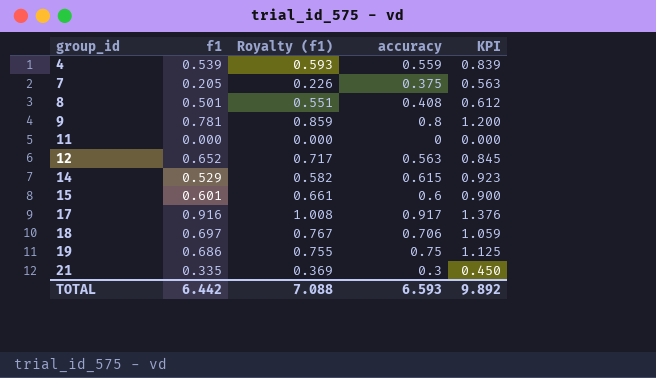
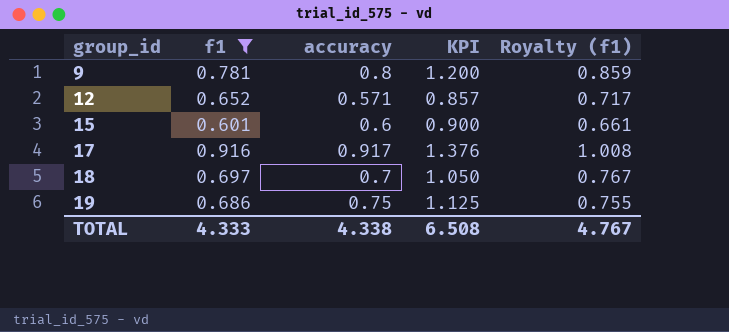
filter: none -> f1 >= 0.601
column Royalty (f1) | position: 3 -> 5
12 | accuracy: 0.563 -> 0.571
12 | KPI: 0.845 -> 0.857
18 | accuracy: 0.706 -> 0.7
18 | KPI: 1.059 -> 1.050
TOTAL | f1: 6.442 -> 4.333
TOTAL | accuracy: 6.593 -> 4.338
TOTAL | KPI: 9.892 -> 6.508
TOTAL | Royalty (f1): 7.088 -> 4.767

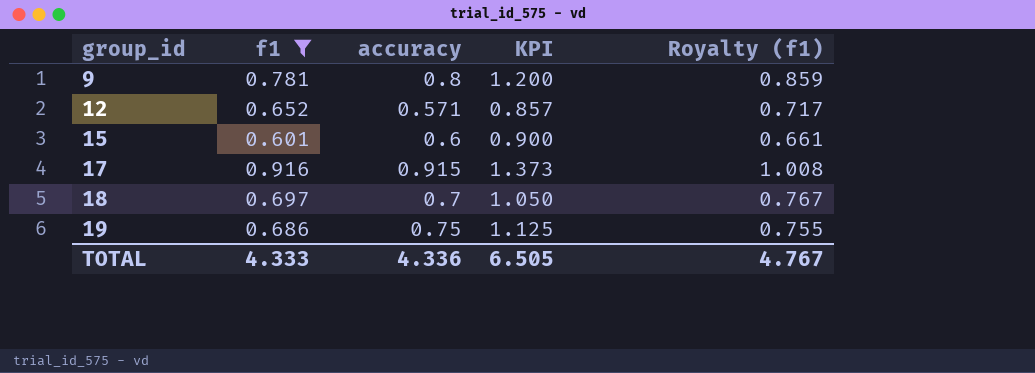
17 | accuracy: 0.917 -> 0.915
17 | KPI: 1.376 -> 1.373
TOTAL | accuracy: 4.338 -> 4.336
TOTAL | KPI: 6.508 -> 6.505

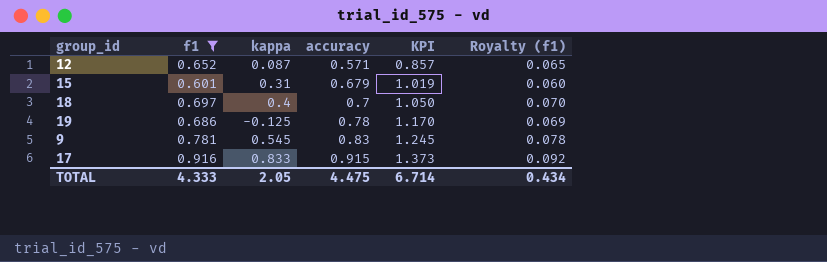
row order: group_id ascending -> accuracy ascending
column kappa | position: none -> 3
column Royalty (f1) | formula: [f1] * 1.1 -> [f1] * 0.1
15 | accuracy: 0.6 -> 0.679
15 | KPI: 0.900 -> 1.019
19 | accuracy: 0.75 -> 0.78
19 | KPI: 1.125 -> 1.170
9 | accuracy: 0.8 -> 0.83
9 | KPI: 1.200 -> 1.245
TOTAL | accuracy: 4.336 -> 4.475
TOTAL | KPI: 6.505 -> 6.714
TOTAL | Royalty (f1): 4.767 -> 0.434

